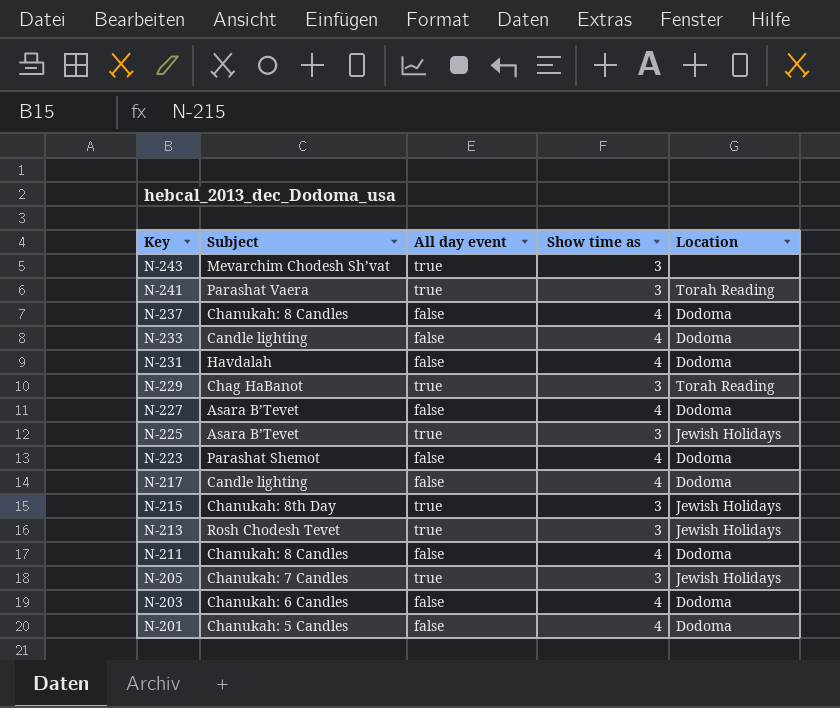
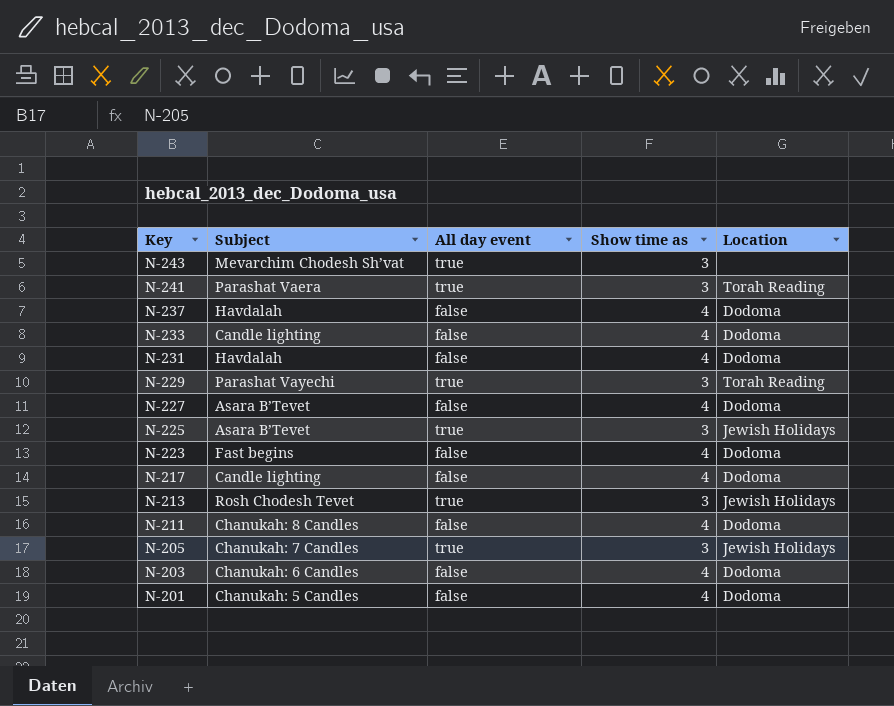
row N-215: Chanukah: 8th Day | true | 3 | Jewish Holidays -> none
N-237 | Subject: Chanukah: 8 Candles -> Havdalah
N-229 | Subject: Chag HaBanot -> Parashat Vayechi
N-223 | Subject: Parashat Shemot -> Fast begins

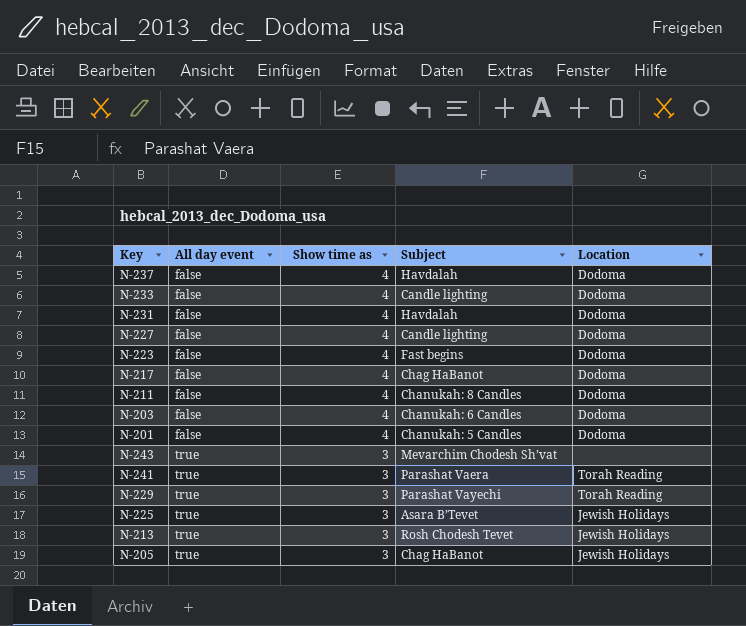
row order: Key descending -> All day event ascending
column Subject | position: 2 -> 4
N-227 | Subject: Asara B’Tevet -> Candle lighting
N-217 | Subject: Candle lighting -> Chag HaBanot
N-205 | Subject: Chanukah: 7 Candles -> Chag HaBanot

